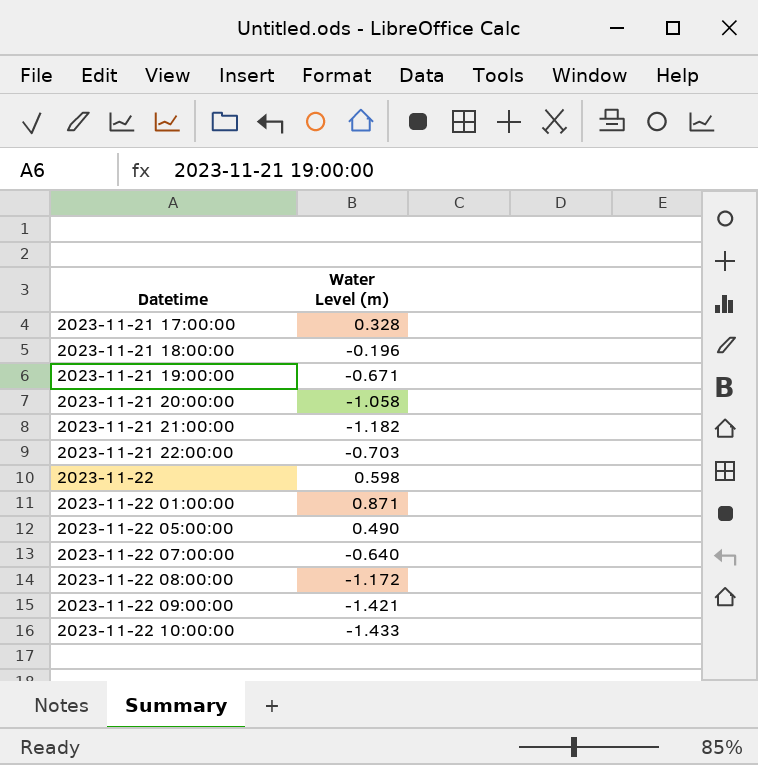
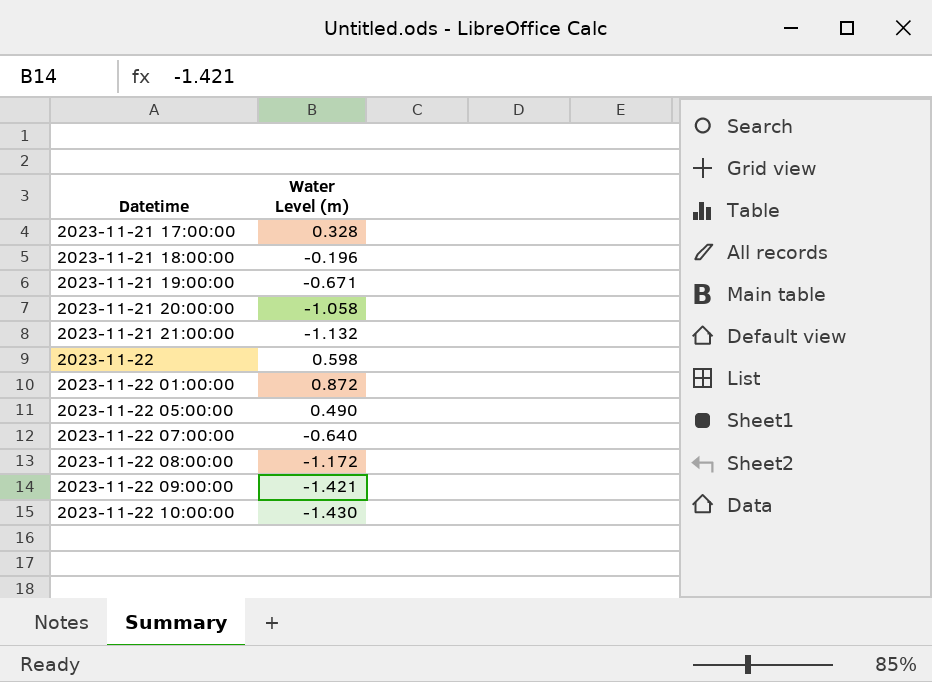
row 2023-11-21 22:00:00: -0.703 -> none
2023-11-21 21:00:00 | Water Level (m): -1.182 -> -1.132
2023-11-22 01:00:00 | Water Level (m): 0.871 -> 0.872
2023-11-22 10:00:00 | Water Level (m): -1.433 -> -1.430

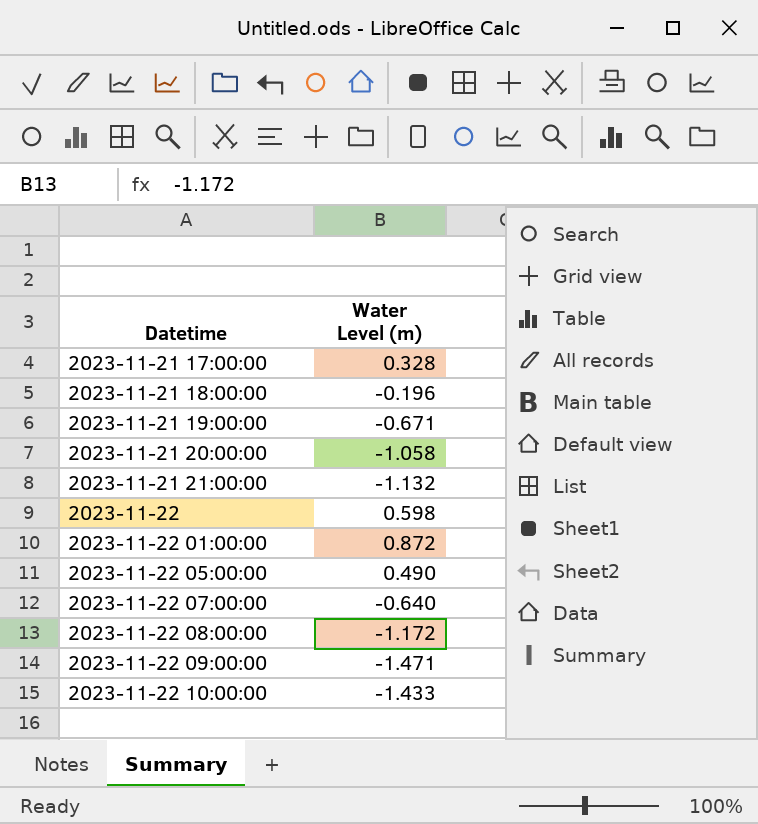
2023-11-22 09:00:00 | Water Level (m): -1.421 -> -1.471
2023-11-22 10:00:00 | Water Level (m): -1.430 -> -1.433

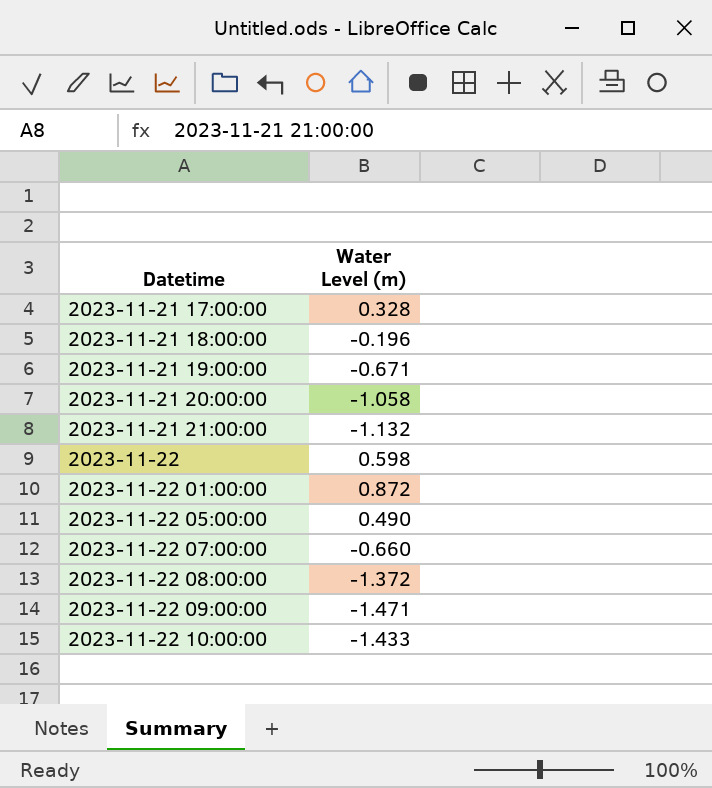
2023-11-22 07:00:00 | Water Level (m): -0.640 -> -0.660
2023-11-22 08:00:00 | Water Level (m): -1.172 -> -1.372

